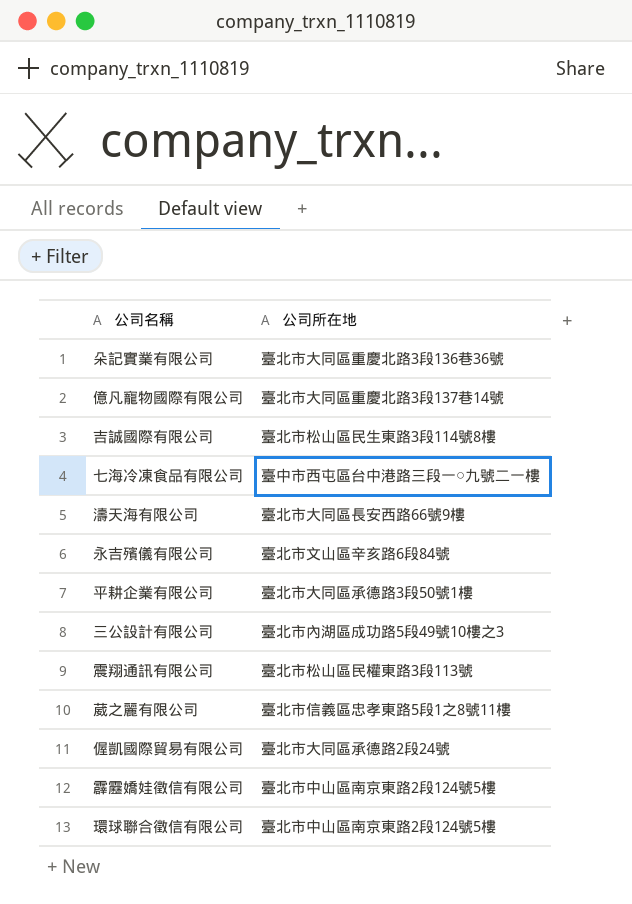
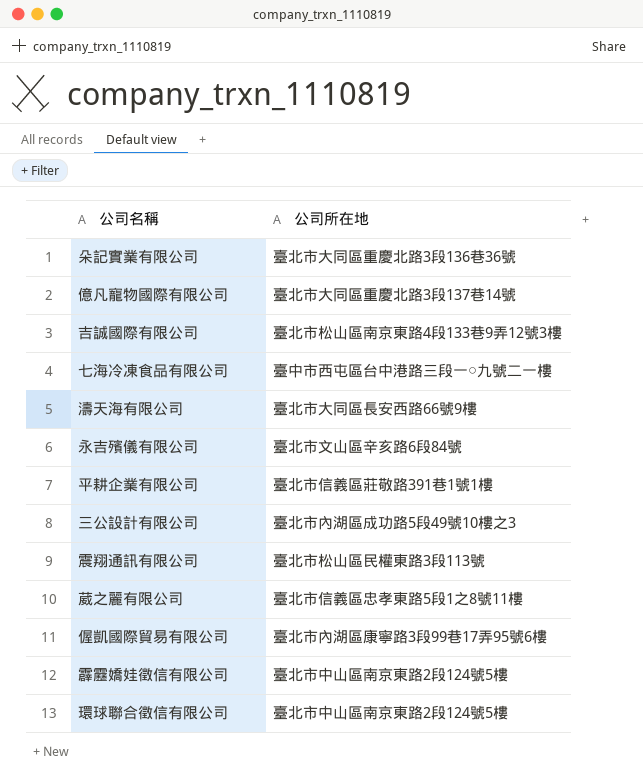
吉誠國際有限公司 | 公司所在地: 臺北市松山區民生東路3段114號8樓 -> 臺北市松山區南京東路4段133巷9弄12號3樓
平耕企業有限公司 | 公司所在地: 臺北市大同區承德路3段50號1樓 -> 臺北市信義區莊敬路391巷1號1樓
偓凱國際貿易有限公司 | 公司所在地: 臺北市大同區承德路2段24號 -> 臺北市內湖區康寧路3段99巷17弄95號6樓

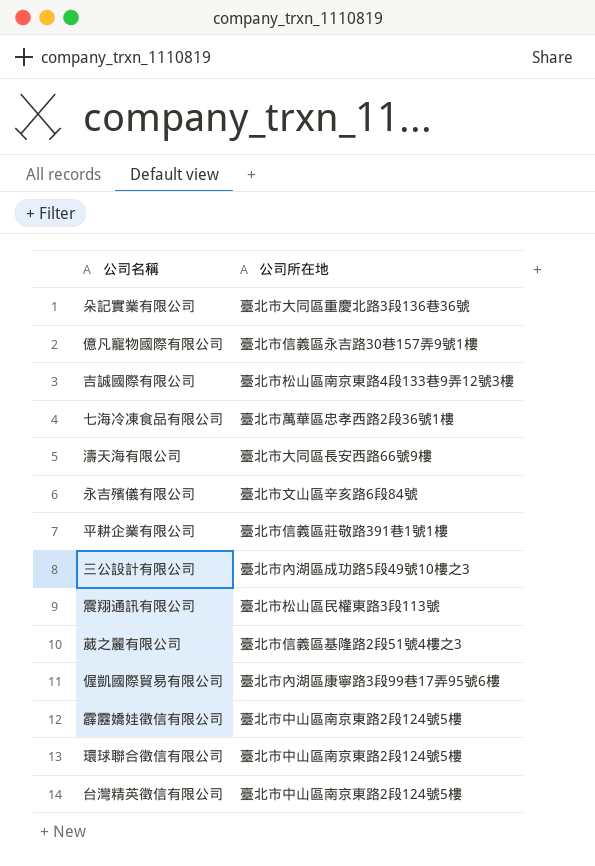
億凡寵物國際有限公司 | 公司所在地: 臺北市大同區重慶北路3段137巷14號 -> 臺北市信義區永吉路30巷157弄9號1樓
七海冷凍食品有限公司 | 公司所在地: 臺中市西屯區台中港路三段一○九號二一樓 -> 臺北市萬華區忠孝西路2段36號1樓
葳之麗有限公司 | 公司所在地: 臺北市信義區忠孝東路5段1之8號11樓 -> 臺北市信義區基隆路2段51號4樓之3
row 台灣精英徵信有限公司: none -> 臺北市中山區南京東路2段124號5樓

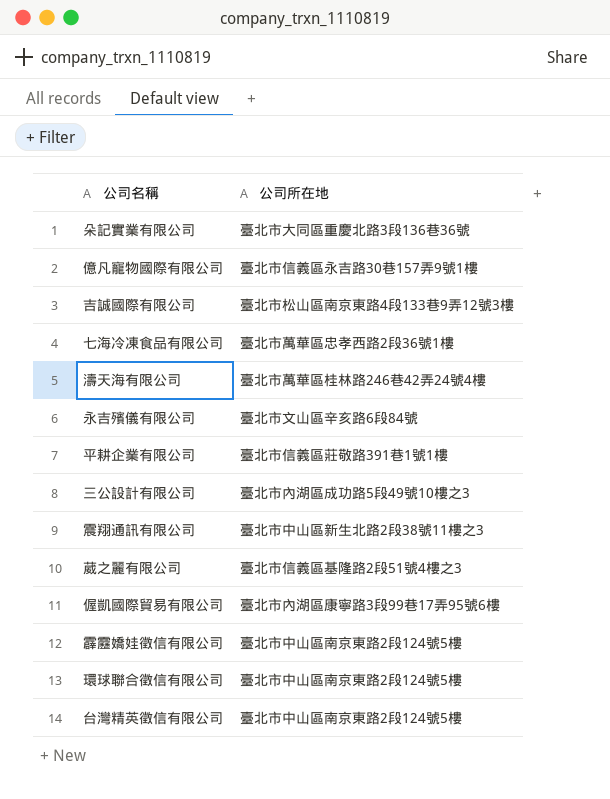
濤天海有限公司 | 公司所在地: 臺北市大同區長安西路66號9樓 -> 臺北市萬華區桂林路246巷42弄24號4樓
震翔通訊有限公司 | 公司所在地: 臺北市松山區民權東路3段113號 -> 臺北市中山區新生北路2段38號11樓之3

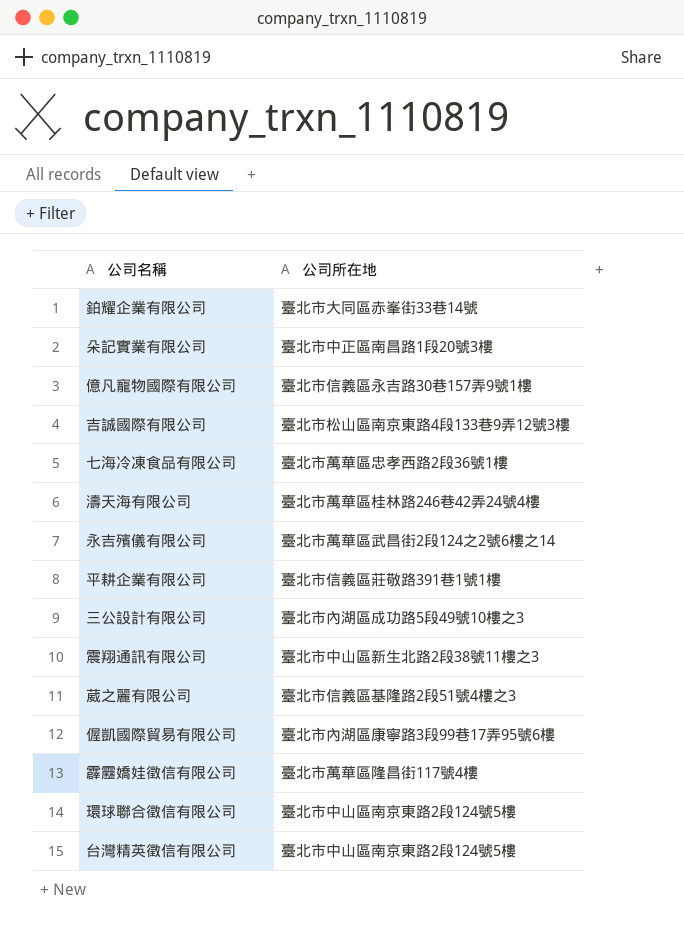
row 鉑耀企業有限公司: none -> 臺北市大同區赤峯街33巷14號
朵記實業有限公司 | 公司所在地: 臺北市大同區重慶北路3段136巷36號 -> 臺北市中正區南昌路1段20號3樓
永吉殯儀有限公司 | 公司所在地: 臺北市文山區辛亥路6段84號 -> 臺北市萬華區武昌街2段124之2號6樓之14
霹靂嬌娃徵信有限公司 | 公司所在地: 臺北市中山區南京東路2段124號5樓 -> 臺北市萬華區隆昌街117號4樓

